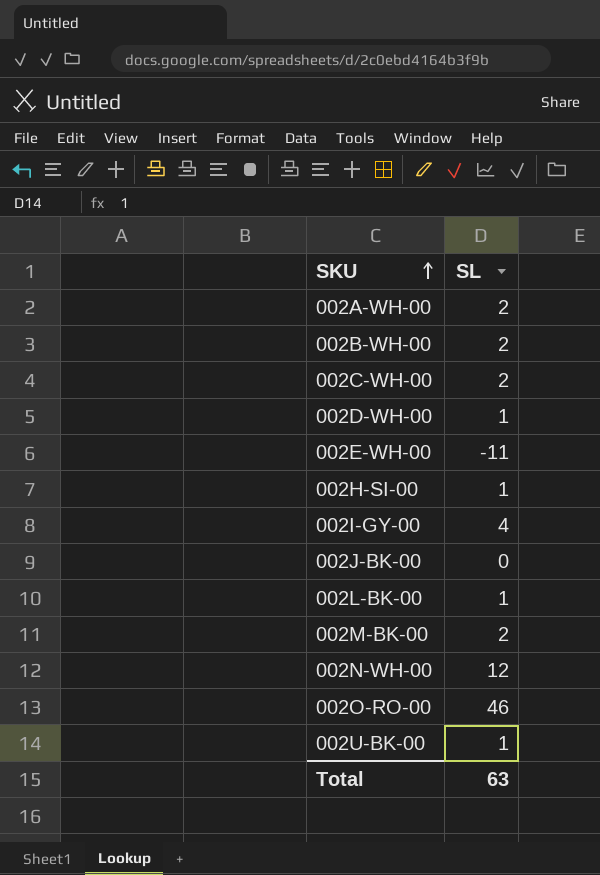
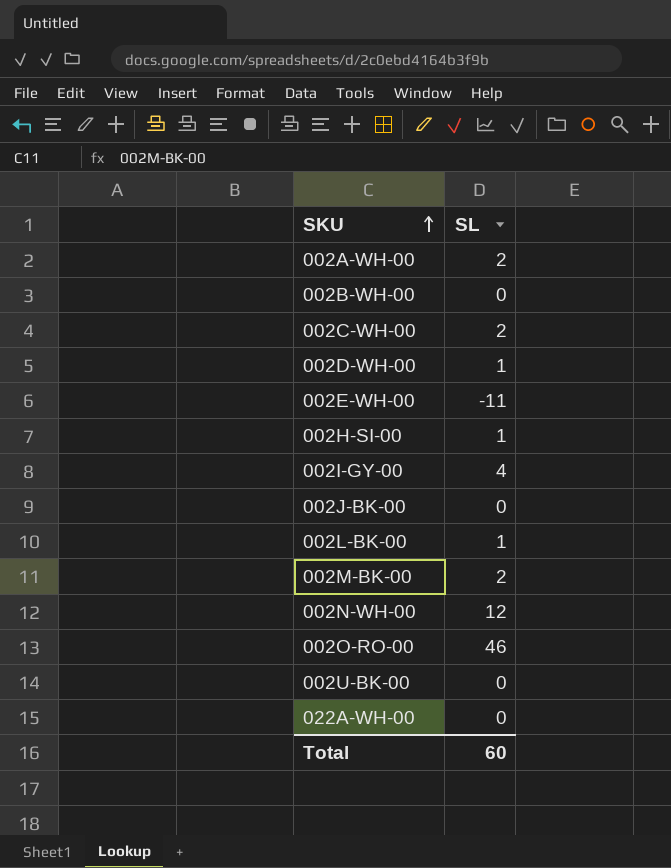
002B-WH-00 | SL: 2 -> 0
002U-BK-00 | SL: 1 -> 0
row 022A-WH-00: none -> 0
Total | SL: 63 -> 60

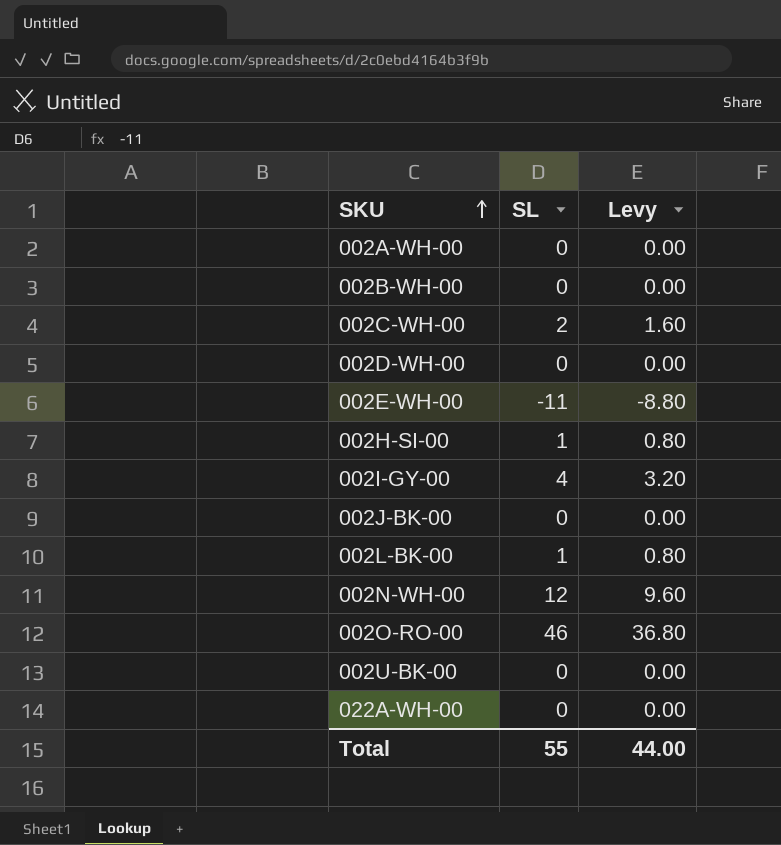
column Levy | formula: none -> [SL] * 0.8
row 002M-BK-00: 2 -> none
002A-WH-00 | SL: 2 -> 0
002D-WH-00 | SL: 1 -> 0
Total | SL: 60 -> 55

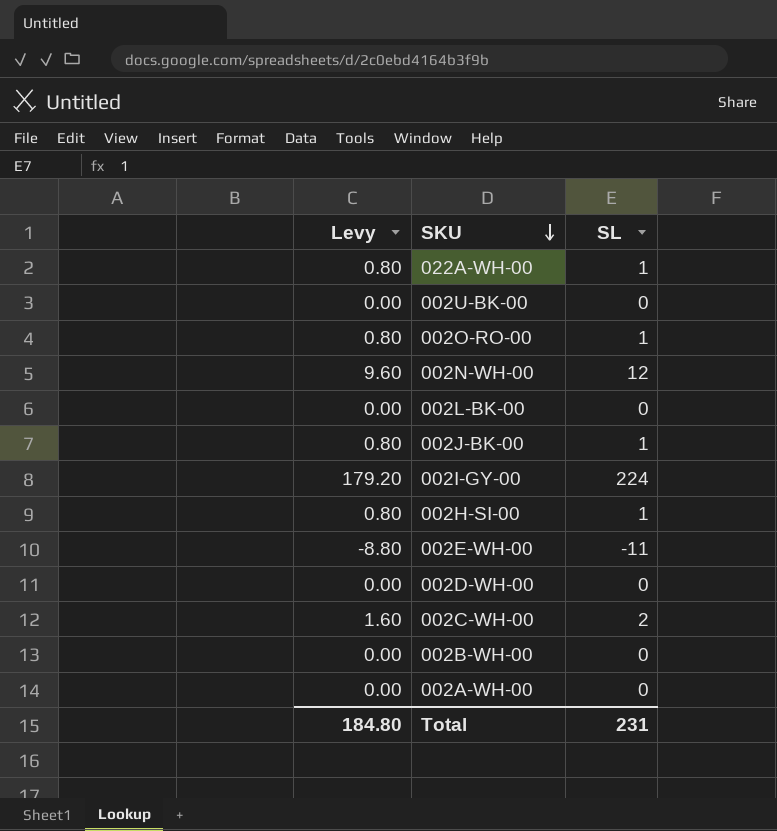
row order: SKU ascending -> SKU descending
column Levy | position: 3 -> 1
022A-WH-00 | Levy: 0.00 -> 0.80
022A-WH-00 | SL: 0 -> 1
002O-RO-00 | Levy: 36.80 -> 0.80
002O-RO-00 | SL: 46 -> 1
002L-BK-00 | Levy: 0.80 -> 0.00
002L-BK-00 | SL: 1 -> 0
002J-BK-00 | Levy: 0.00 -> 0.80
002J-BK-00 | SL: 0 -> 1
002I-GY-00 | Levy: 3.20 -> 179.20
002I-GY-00 | SL: 4 -> 224
Total | Levy: 44.00 -> 184.80
Total | SL: 55 -> 231

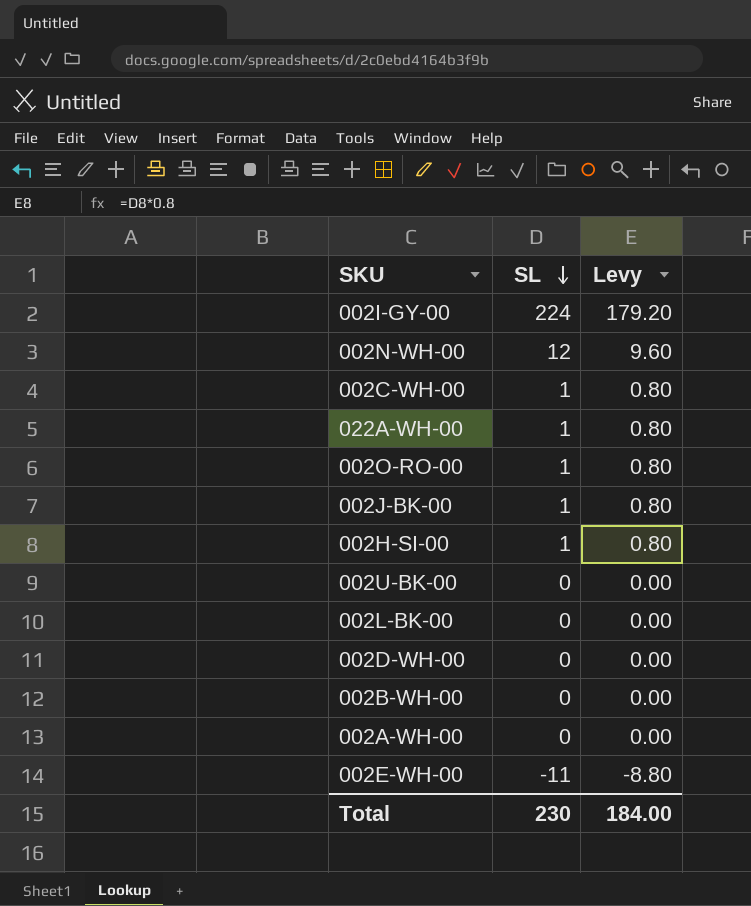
row order: SKU descending -> SL descending
column Levy | position: 1 -> 3
002C-WH-00 | SL: 2 -> 1
002C-WH-00 | Levy: 1.60 -> 0.80
Total | SL: 231 -> 230
Total | Levy: 184.80 -> 184.00

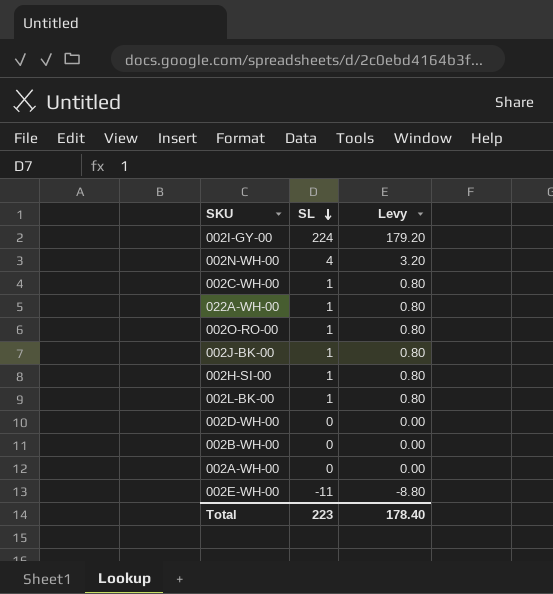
row 002U-BK-00: 0 | 0.00 -> none
002N-WH-00 | SL: 12 -> 4
002N-WH-00 | Levy: 9.60 -> 3.20
002L-BK-00 | SL: 0 -> 1
002L-BK-00 | Levy: 0.00 -> 0.80
Total | SL: 230 -> 223
Total | Levy: 184.00 -> 178.40

